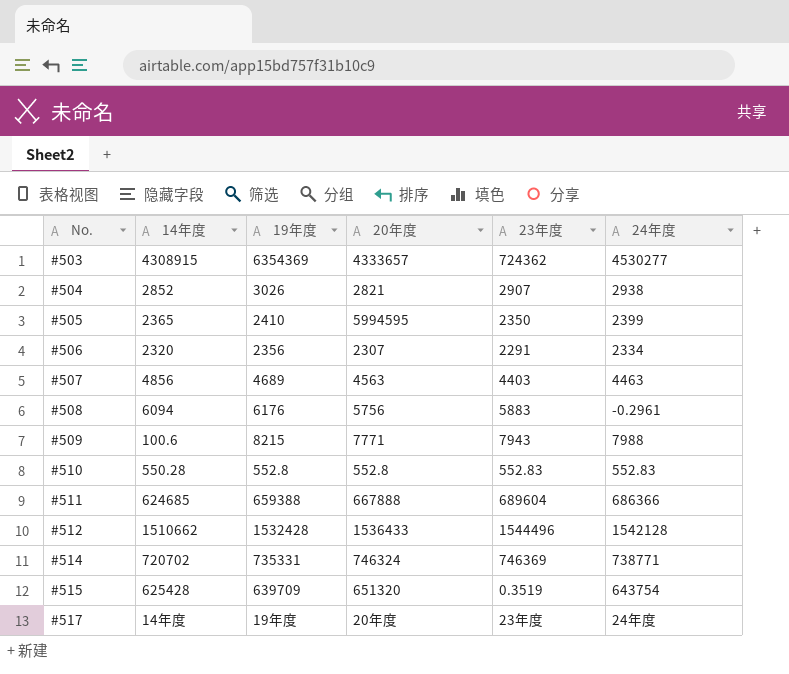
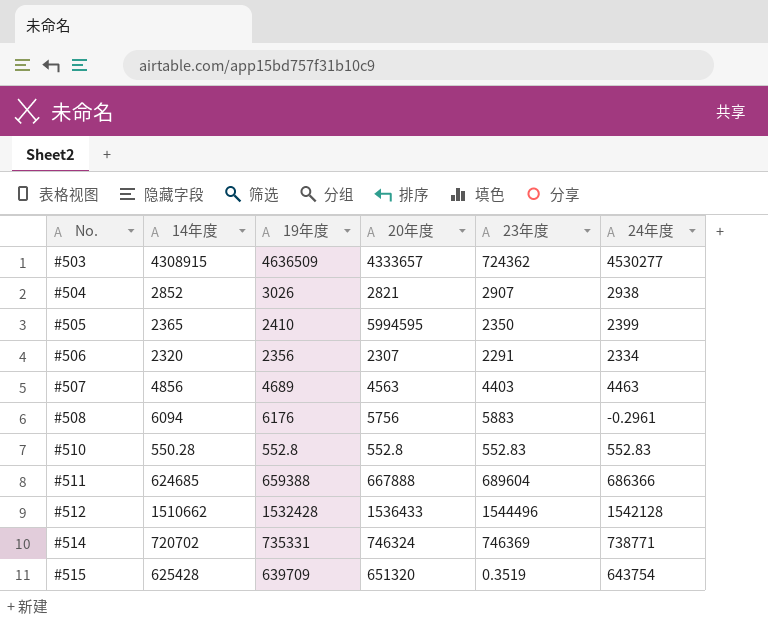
row #509: 100.6 | 8215 | 7771 | 7943 | 7988 -> none
row #517: 14年度 | 19年度 | 20年度 | 23年度 | 24年度 -> none
#503 | 19年度: 6354369 -> 4636509

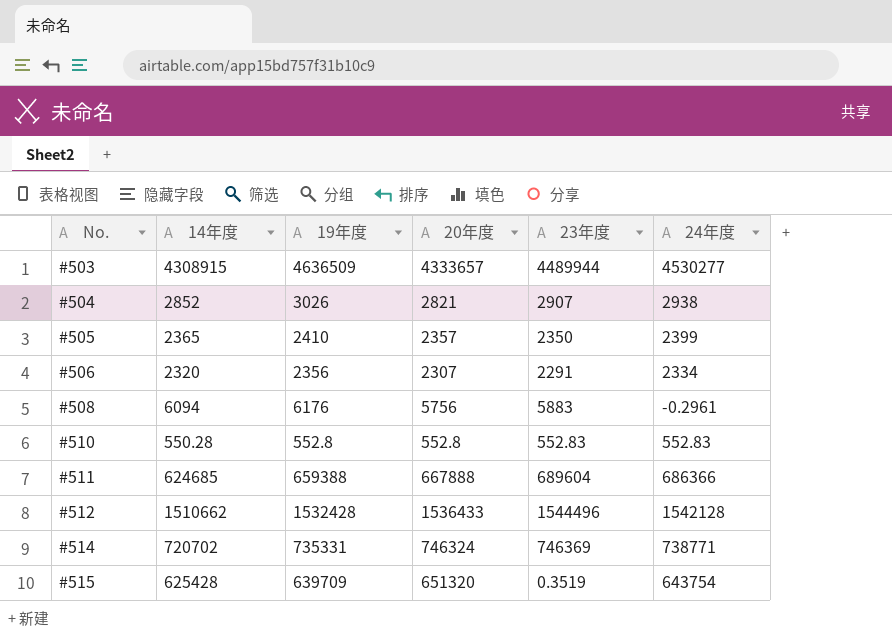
row #507: 4856 | 4689 | 4563 | 4403 | 4463 -> none
#503 | 23年度: 724362 -> 4489944
#505 | 20年度: 5994595 -> 2357

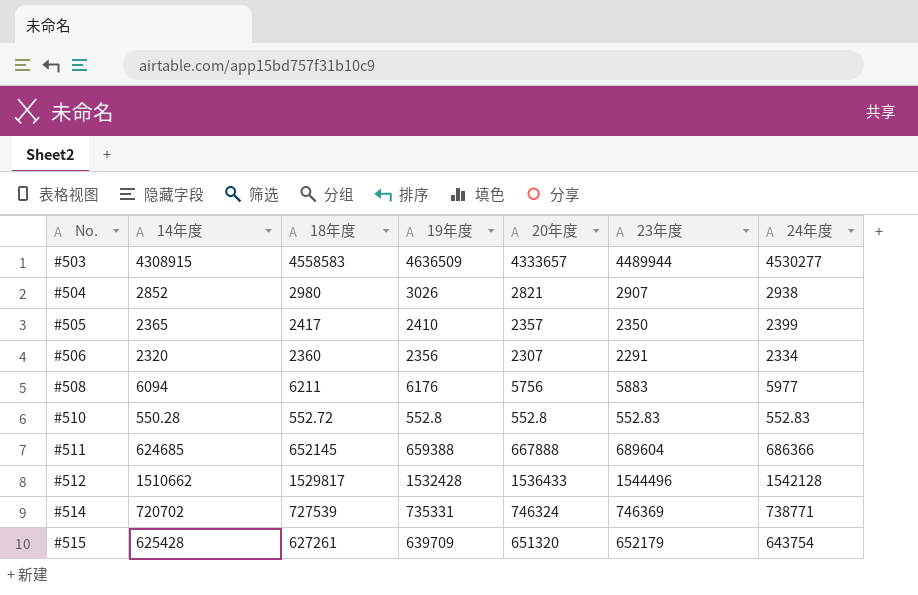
column 18年度 | position: none -> 3
#508 | 24年度: -0.2961 -> 5977
#515 | 23年度: 0.3519 -> 652179

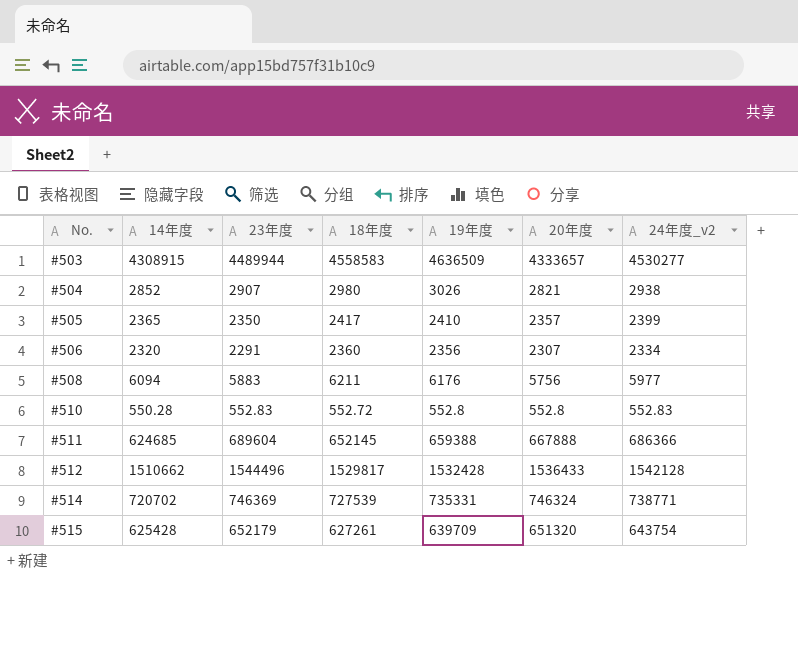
column 23年度 | position: 6 -> 3
column name: 24年度 -> 24年度_v2

